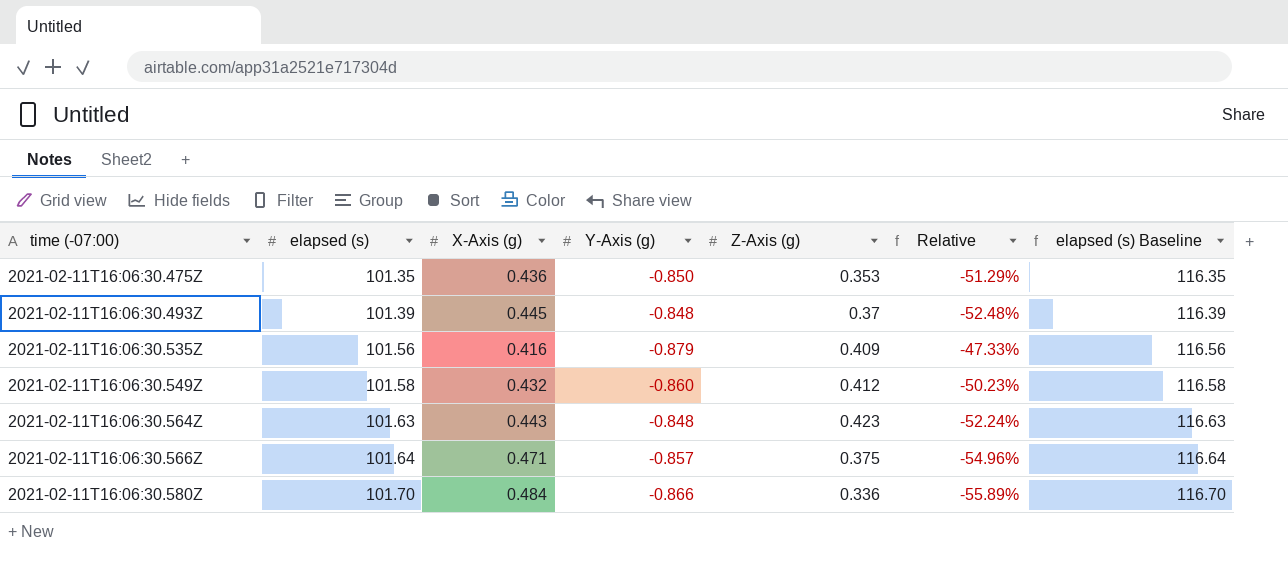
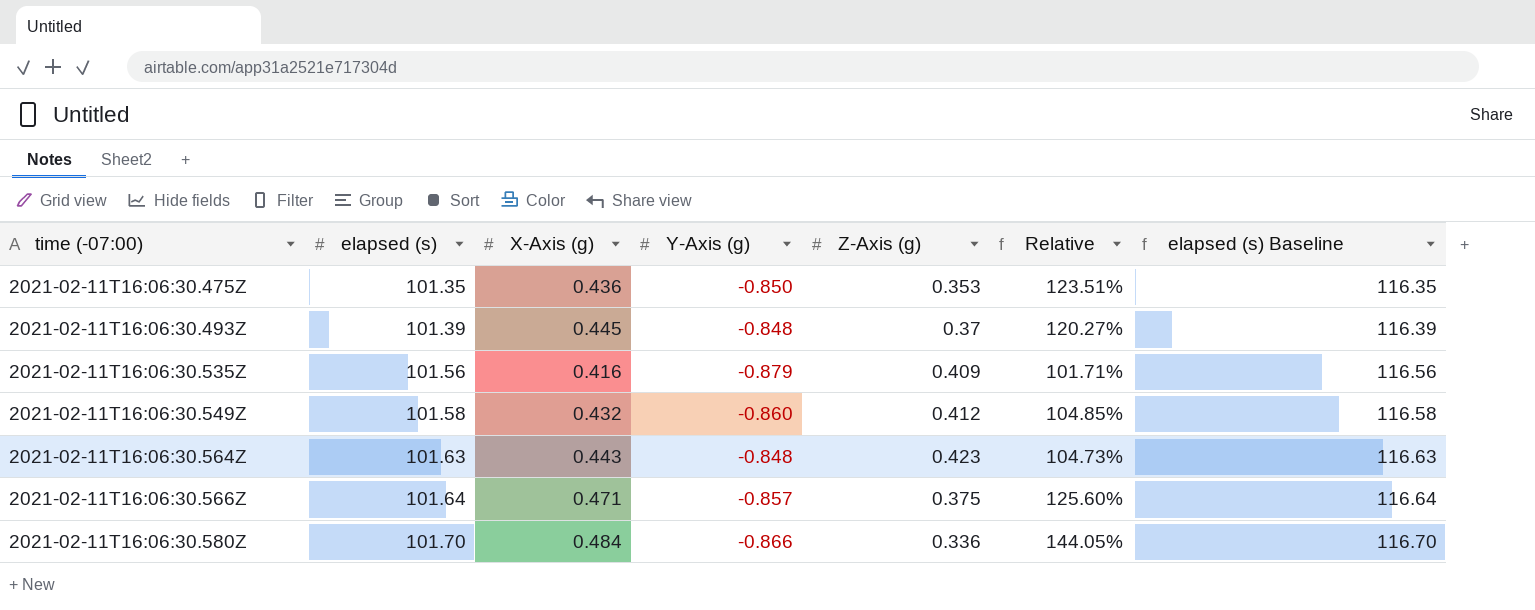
column Relative | formula: [X-Axis (g)] / [Y-Axis (g)] -> [X-Axis (g)] / [Z-Axis (g)]

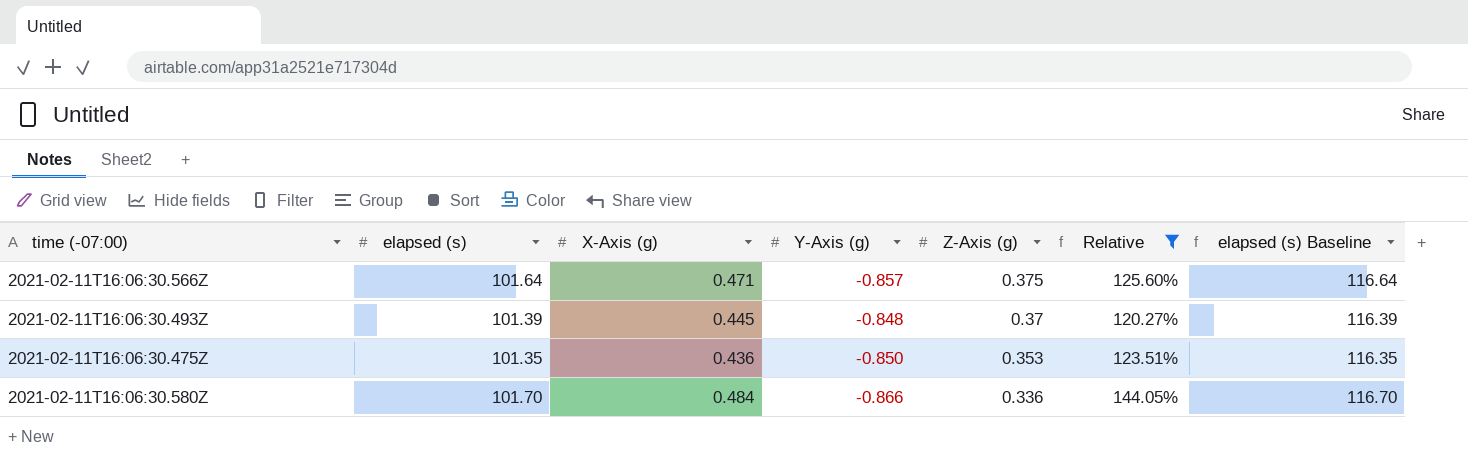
filter: none -> Relative >= 120.27%
row order: time (-07:00) ascending -> Z-Axis (g) descending

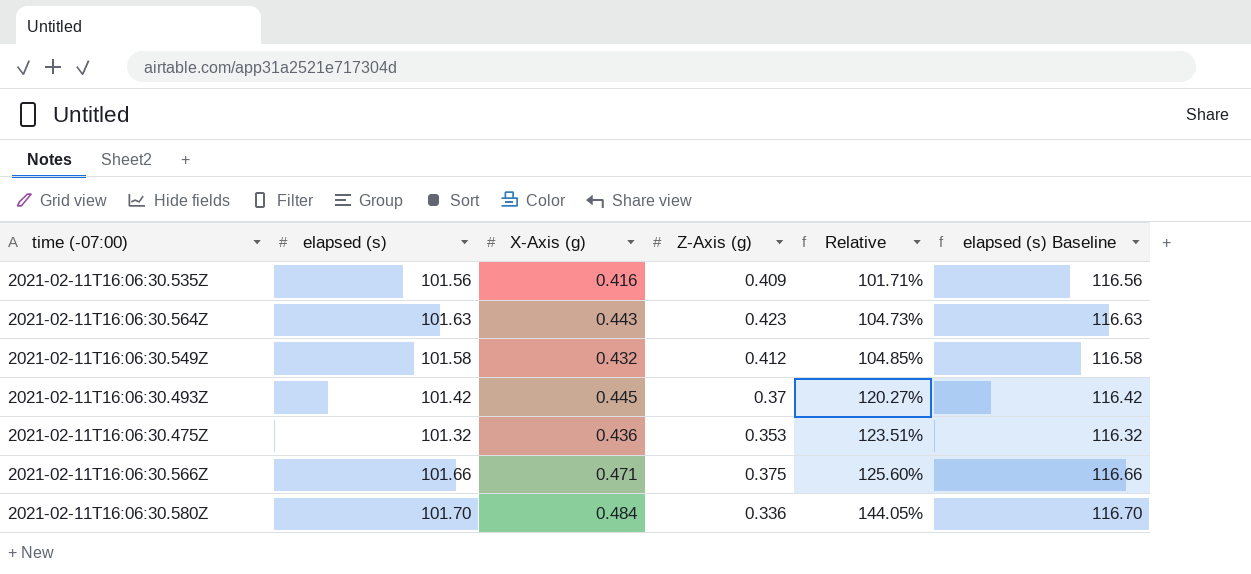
filter: Relative >= 120.27% -> none
row order: Z-Axis (g) descending -> Relative ascending
column Y-Axis (g) | position: 4 -> none
2021-02-11T16:06:30.493Z | elapsed (s): 101.39 -> 101.42
2021-02-11T16:06:30.493Z | elapsed (s) Baseline: 116.39 -> 116.42
2021-02-11T16:06:30.475Z | elapsed (s): 101.35 -> 101.32
2021-02-11T16:06:30.475Z | elapsed (s) Baseline: 116.35 -> 116.32
2021-02-11T16:06:30.566Z | elapsed (s): 101.64 -> 101.66
2021-02-11T16:06:30.566Z | elapsed (s) Baseline: 116.64 -> 116.66

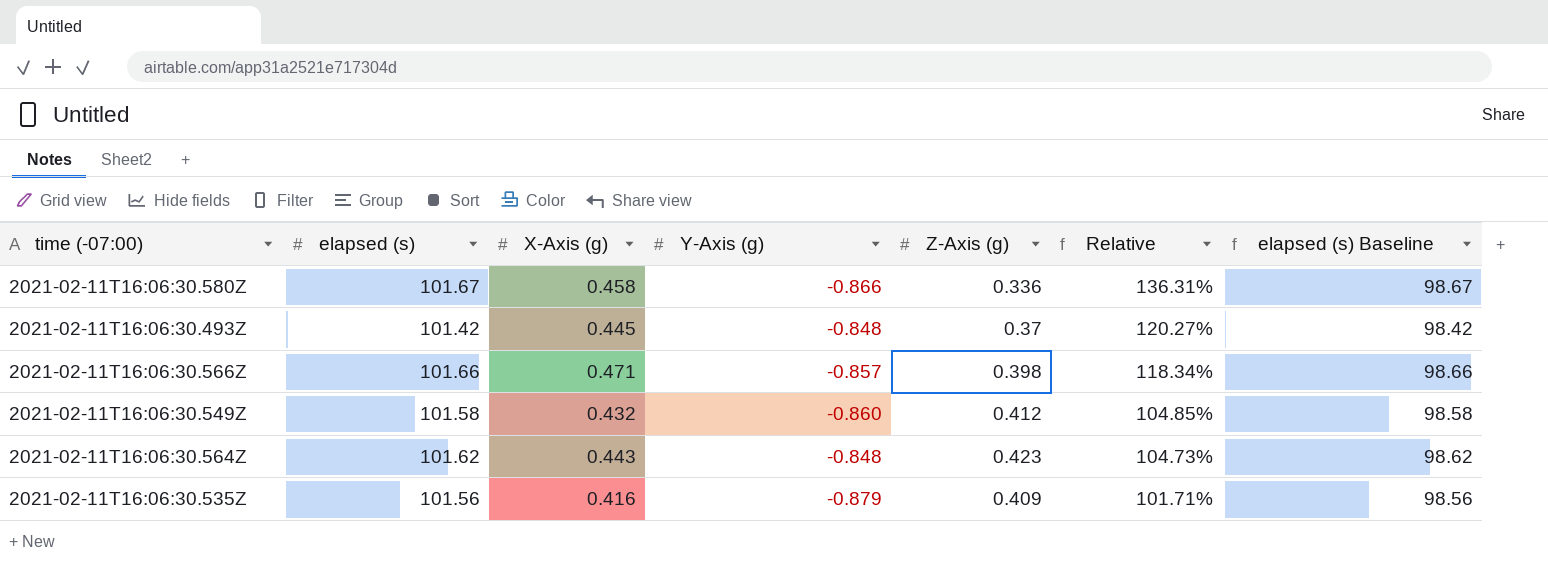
row order: Relative ascending -> Relative descending
column Y-Axis (g) | position: none -> 4
column elapsed (s) Baseline | formula: [elapsed (s)] + 15 -> [elapsed (s)] - 3
row 2021-02-11T16:06:30.475Z: 101.32 | 0.436 | 0.353 | 123.51% | 116.32 -> none
2021-02-11T16:06:30.580Z | elapsed (s): 101.70 -> 101.67
2021-02-11T16:06:30.580Z | X-Axis (g): 0.484 -> 0.458
2021-02-11T16:06:30.580Z | Relative: 144.05% -> 136.31%
2021-02-11T16:06:30.566Z | Z-Axis (g): 0.375 -> 0.398
2021-02-11T16:06:30.566Z | Relative: 125.60% -> 118.34%
2021-02-11T16:06:30.564Z | elapsed (s): 101.63 -> 101.62

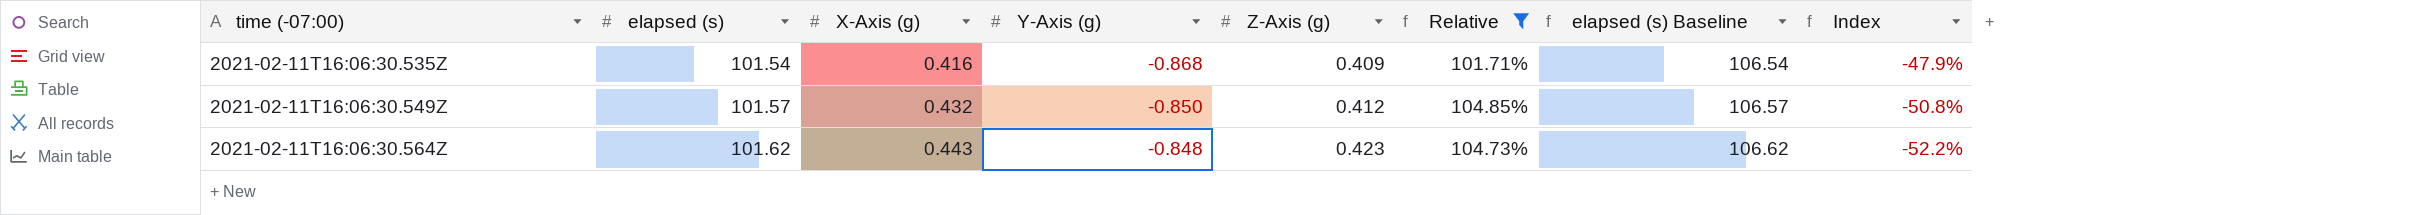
filter: none -> Relative <= 104.85%
row order: Relative descending -> time (-07:00) ascending
column elapsed (s) Baseline | formula: [elapsed (s)] - 3 -> [elapsed (s)] + 5
column Index | formula: none -> [X-Axis (g)] / [Y-Axis (g)]
2021-02-11T16:06:30.535Z | elapsed (s): 101.56 -> 101.54
2021-02-11T16:06:30.535Z | Y-Axis (g): -0.879 -> -0.868
2021-02-11T16:06:30.549Z | elapsed (s): 101.58 -> 101.57
2021-02-11T16:06:30.549Z | Y-Axis (g): -0.860 -> -0.850

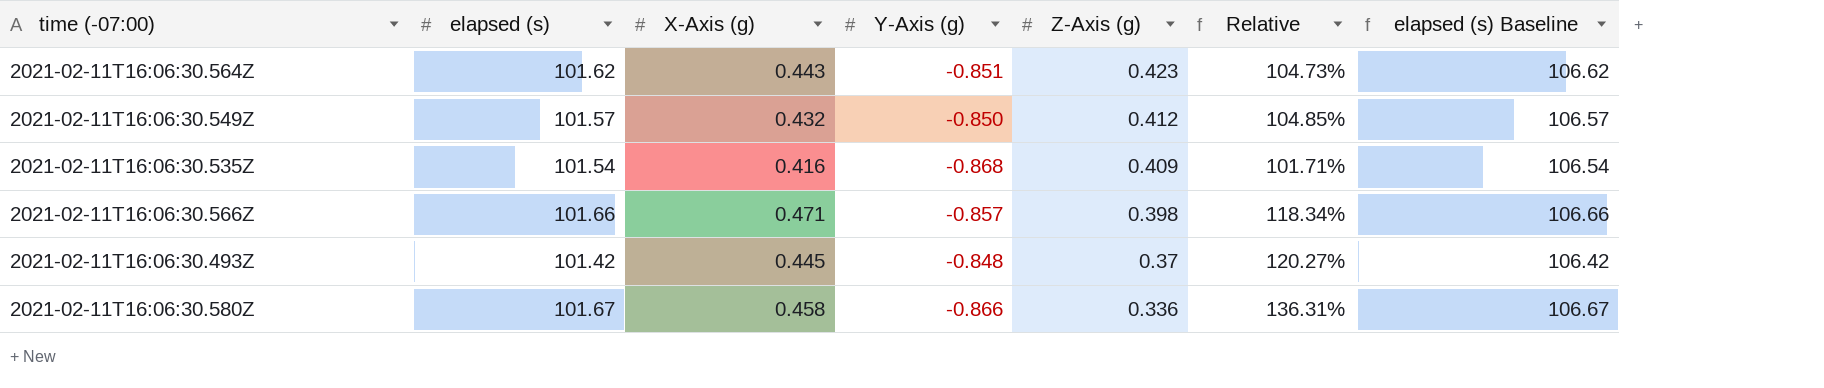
filter: Relative <= 104.85% -> none
row order: time (-07:00) ascending -> Z-Axis (g) descending
column Index | formula: [X-Axis (g)] / [Y-Axis (g)] -> none
2021-02-11T16:06:30.564Z | Y-Axis (g): -0.848 -> -0.851

